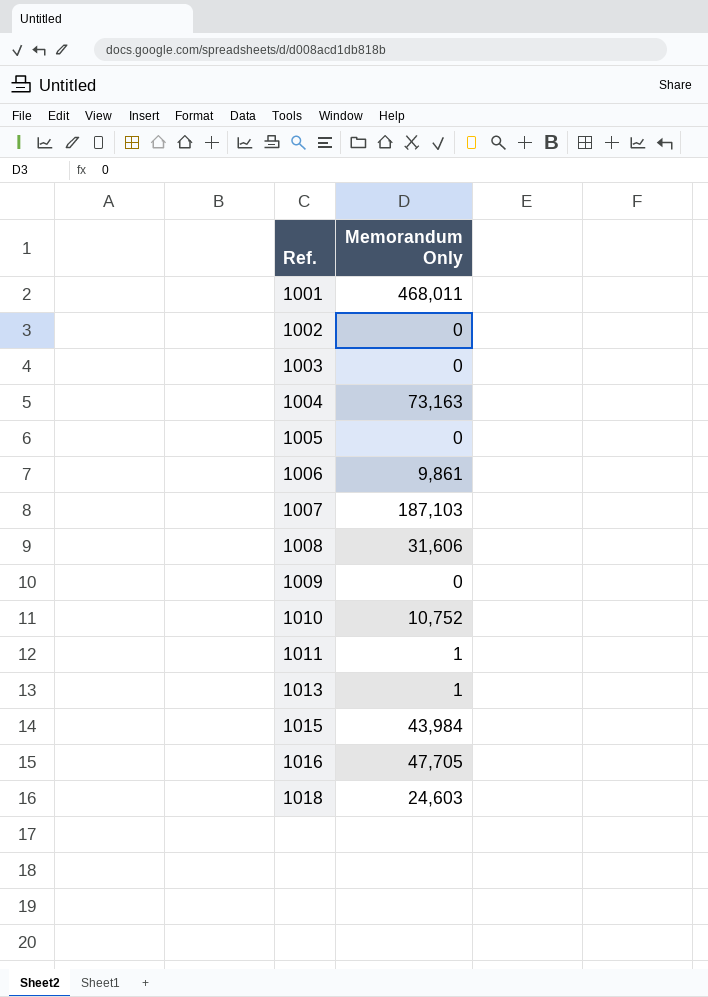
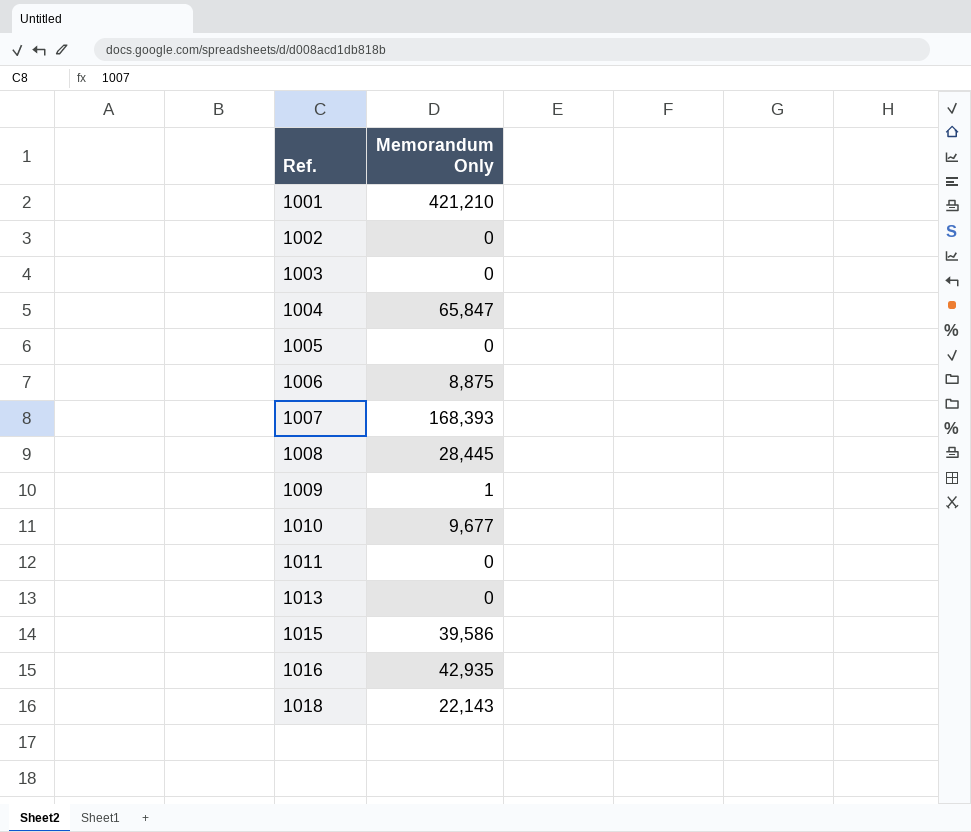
1001 | Memorandum Only: 468,011 -> 421,210
1004 | Memorandum Only: 73,163 -> 65,847
1006 | Memorandum Only: 9,861 -> 8,875
1007 | Memorandum Only: 187,103 -> 168,393
1008 | Memorandum Only: 31,606 -> 28,445
1009 | Memorandum Only: 0 -> 1
1010 | Memorandum Only: 10,752 -> 9,677
1011 | Memorandum Only: 1 -> 0
1013 | Memorandum Only: 1 -> 0
1015 | Memorandum Only: 43,984 -> 39,586
1016 | Memorandum Only: 47,705 -> 42,935
1018 | Memorandum Only: 24,603 -> 22,143

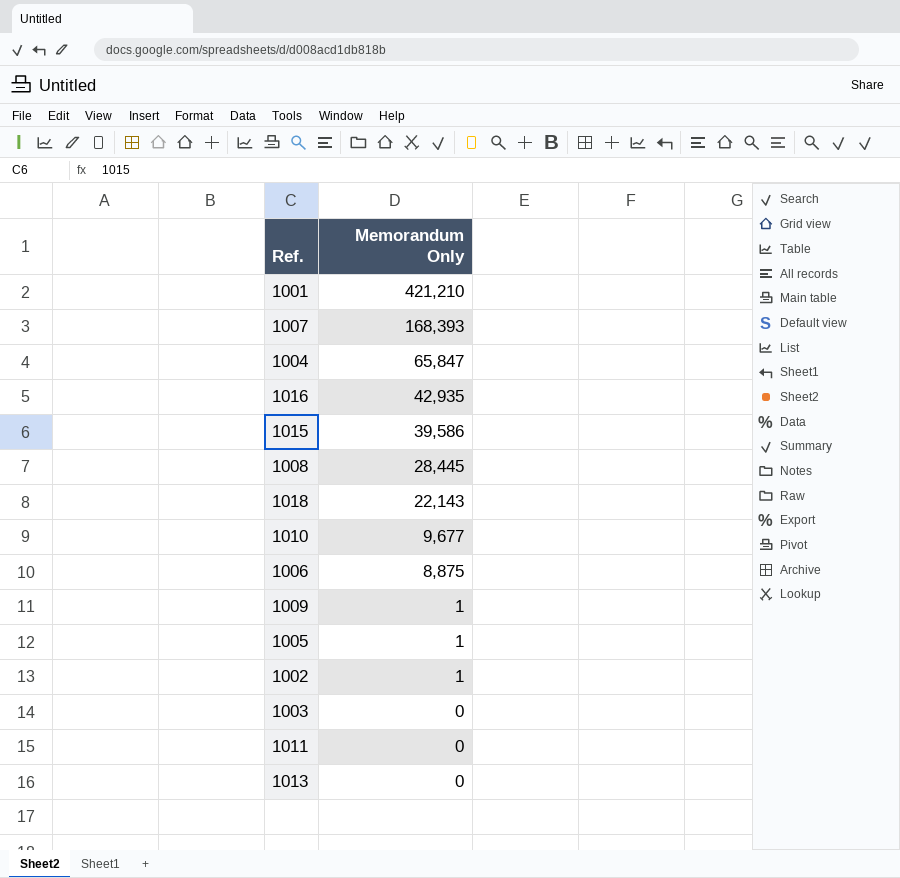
row order: Ref. ascending -> Memorandum Only descending
1005 | Memorandum Only: 0 -> 1
1002 | Memorandum Only: 0 -> 1

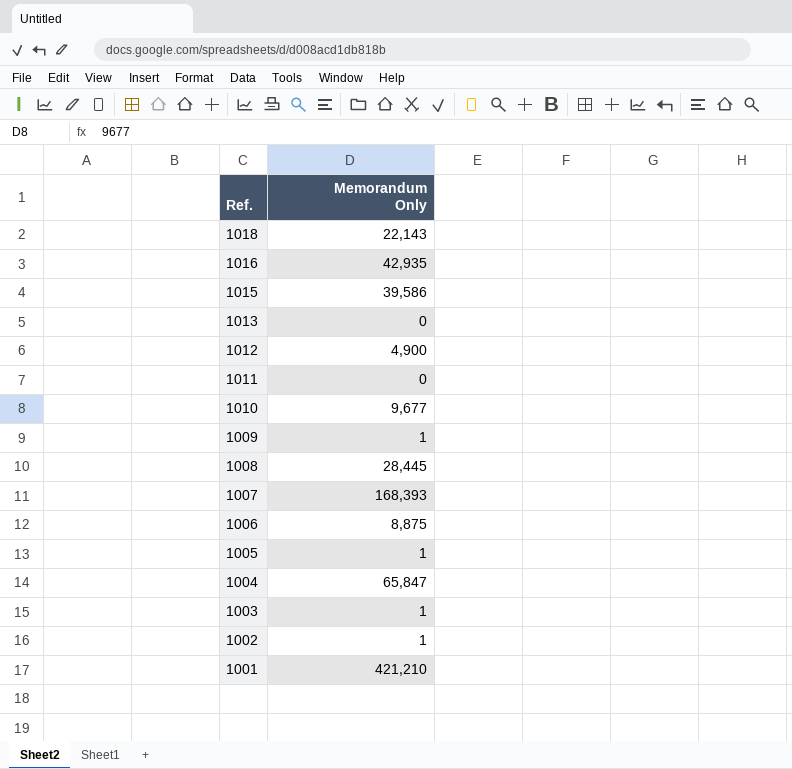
row order: Memorandum Only descending -> Ref. descending
row 1012: none -> 4,900
1003 | Memorandum Only: 0 -> 1

